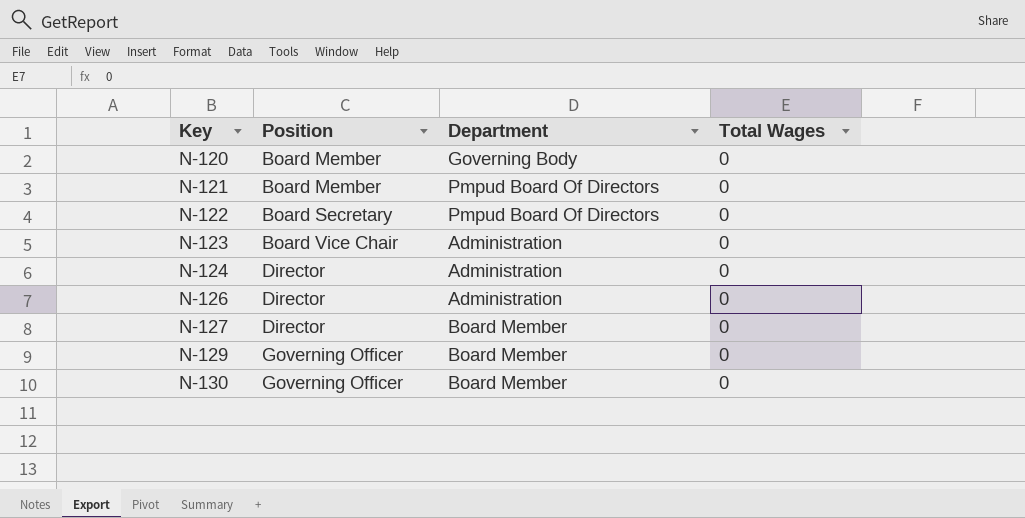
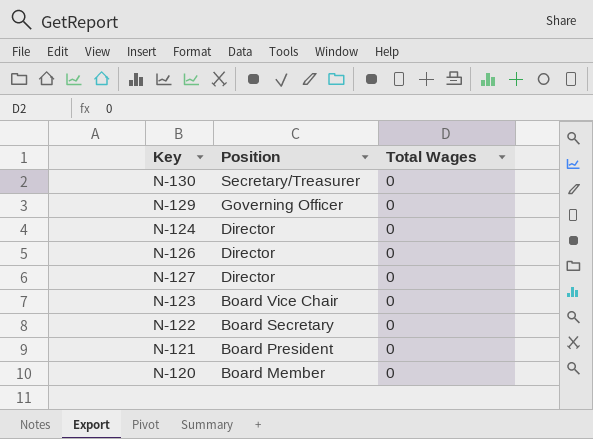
row order: Key ascending -> Position descending
column Department | position: 3 -> none
N-130 | Position: Governing Officer -> Secretary/Treasurer
N-121 | Position: Board Member -> Board President

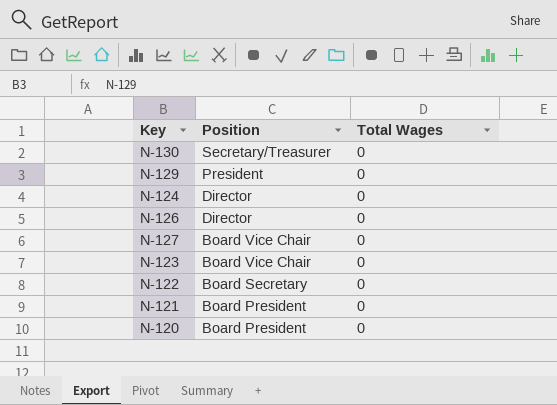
N-129 | Position: Governing Officer -> President
N-127 | Position: Director -> Board Vice Chair
N-120 | Position: Board Member -> Board President

